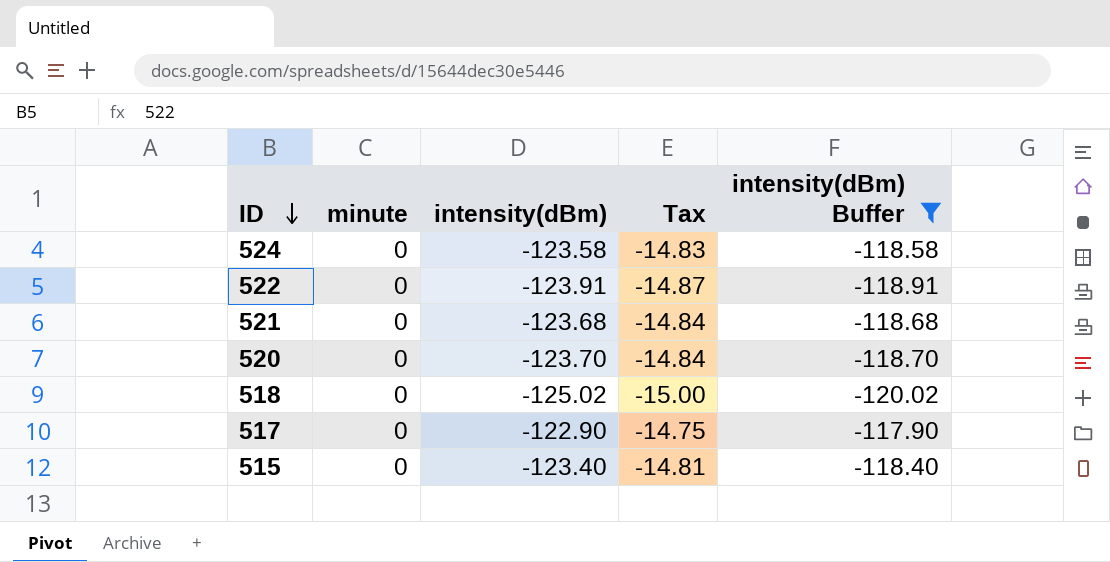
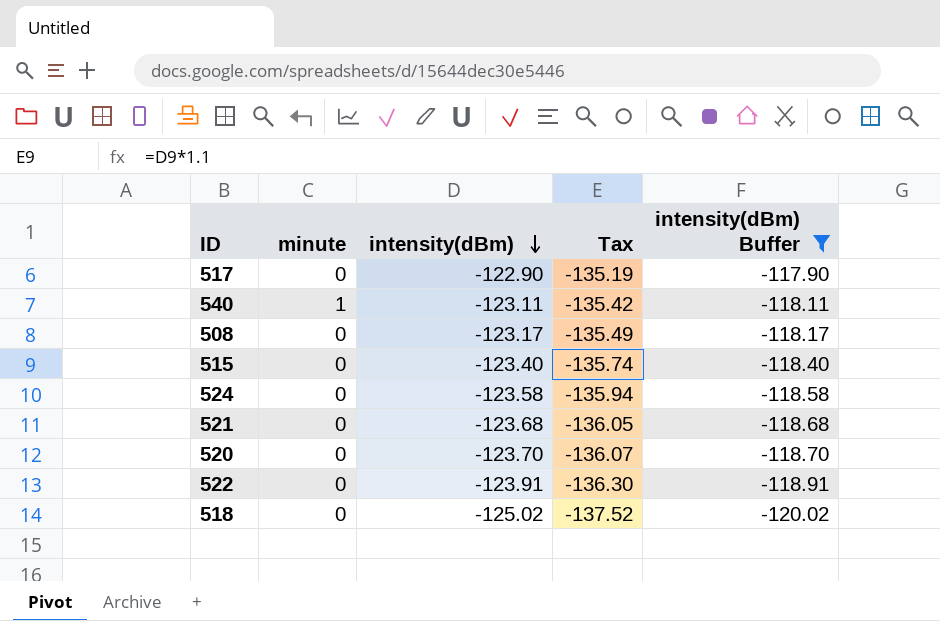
row order: ID descending -> intensity(dBm) descending
column Tax | formula: [intensity(dBm)] * 0.12 -> [intensity(dBm)] * 1.1
row 540: none -> 1 | -123.11 | -135.42 | -118.11
row 508: none -> 0 | -123.17 | -135.49 | -118.17

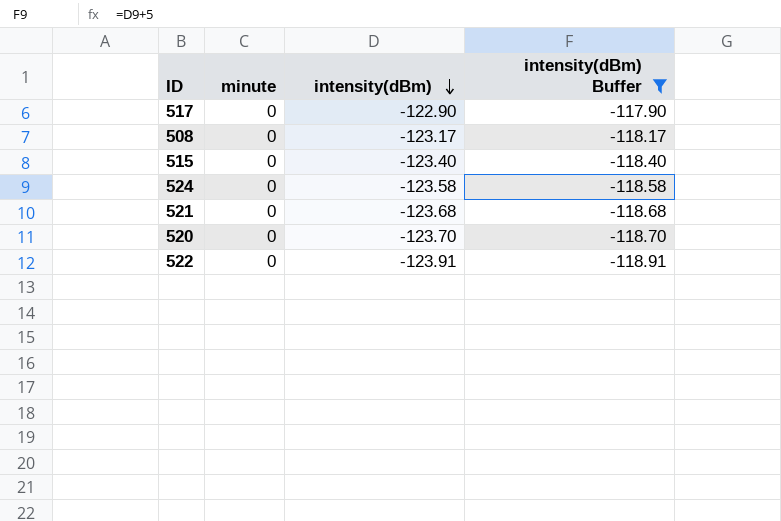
column Tax | formula: [intensity(dBm)] * 1.1 -> none
row 540: 1 | -123.11 | -135.42 | -118.11 -> none
row 518: 0 | -125.02 | -137.52 | -120.02 -> none

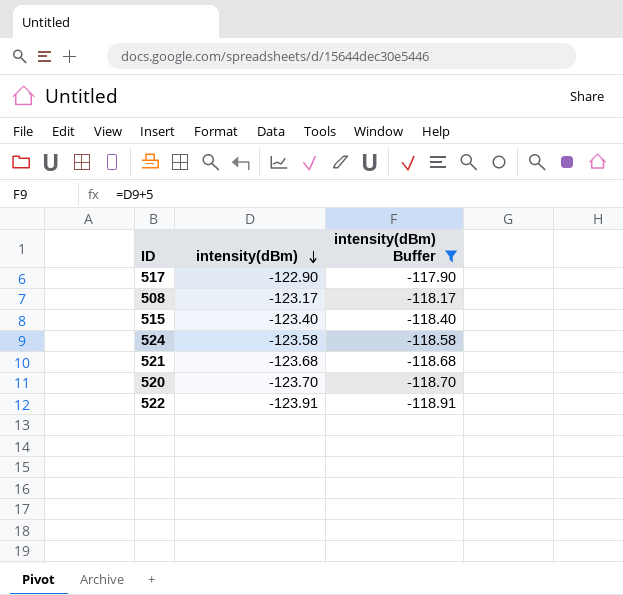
column minute | position: 2 -> none

